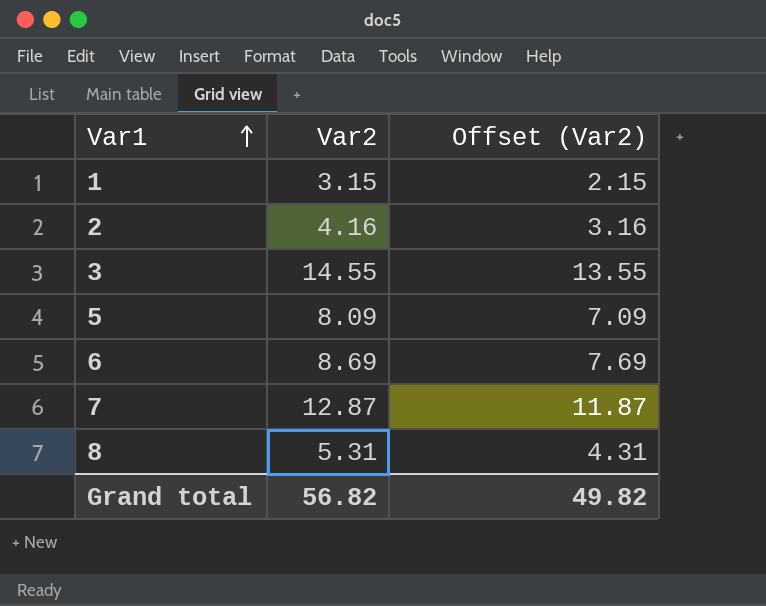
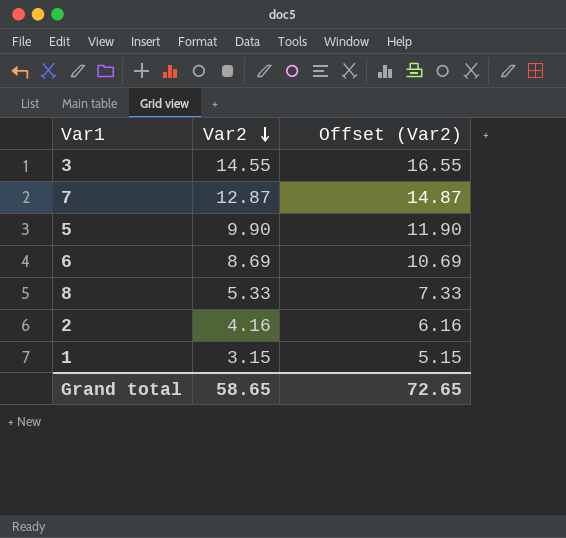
row order: Var1 ascending -> Var2 descending
column Offset (Var2) | formula: [Var2] - 1 -> [Var2] + 2
5 | Var2: 8.09 -> 9.90
8 | Var2: 5.31 -> 5.33
Grand total | Var2: 56.82 -> 58.65
Grand total | Offset (Var2): 49.82 -> 72.65

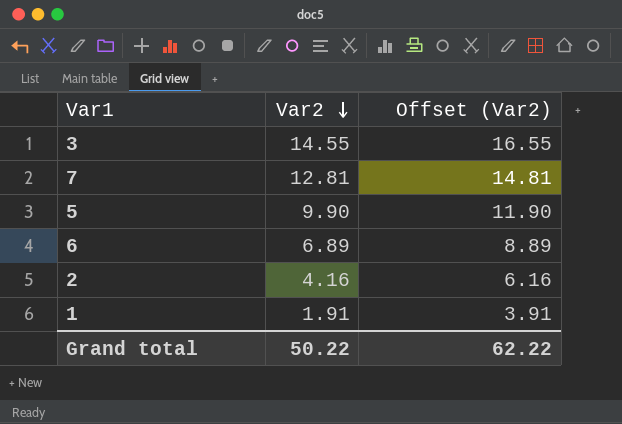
row 8: 5.33 | 7.33 -> none
7 | Var2: 12.87 -> 12.81
7 | Offset (Var2): 14.87 -> 14.81
6 | Var2: 8.69 -> 6.89
6 | Offset (Var2): 10.69 -> 8.89
1 | Var2: 3.15 -> 1.91
1 | Offset (Var2): 5.15 -> 3.91
Grand total | Var2: 58.65 -> 50.22
Grand total | Offset (Var2): 72.65 -> 62.22

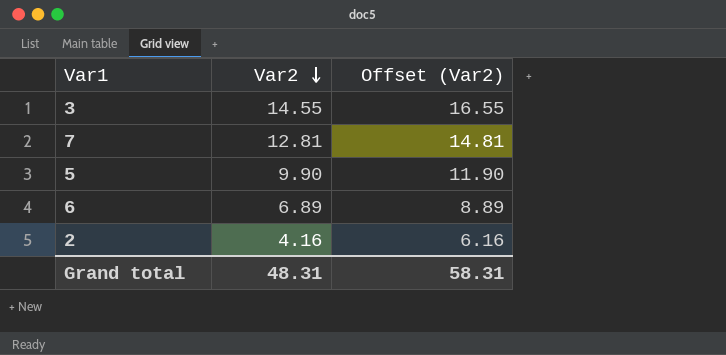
row 1: 1.91 | 3.91 -> none
Grand total | Var2: 50.22 -> 48.31
Grand total | Offset (Var2): 62.22 -> 58.31

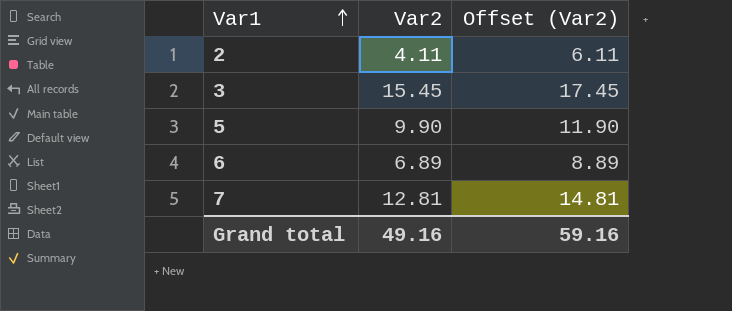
row order: Var2 descending -> Var1 ascending
2 | Var2: 4.16 -> 4.11
2 | Offset (Var2): 6.16 -> 6.11
3 | Var2: 14.55 -> 15.45
3 | Offset (Var2): 16.55 -> 17.45
Grand total | Var2: 48.31 -> 49.16
Grand total | Offset (Var2): 58.31 -> 59.16

